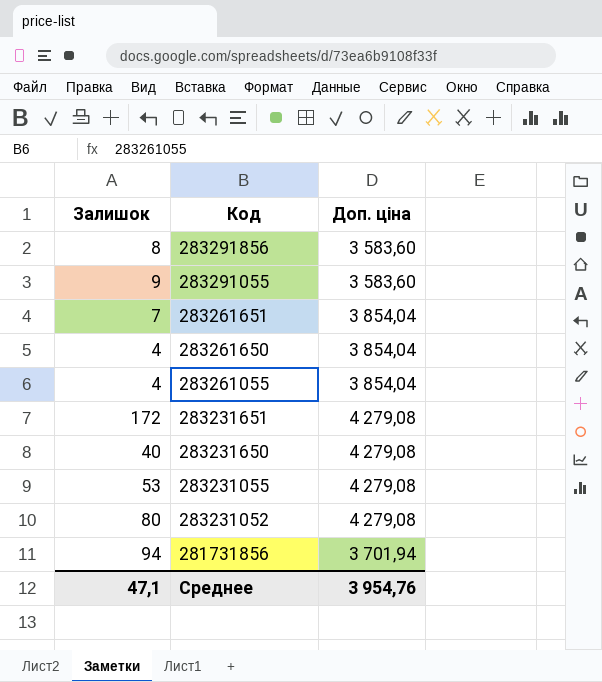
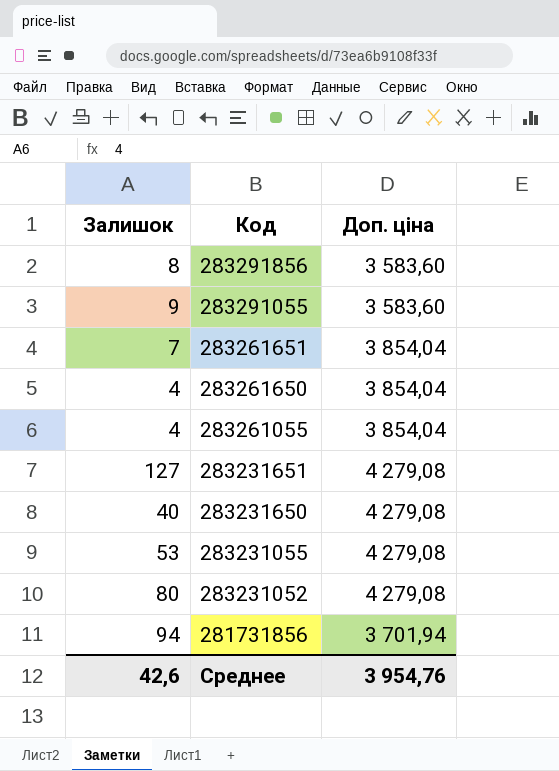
283231651 | Залишок: 172 -> 127
Среднее | Залишок: 47,1 -> 42,6

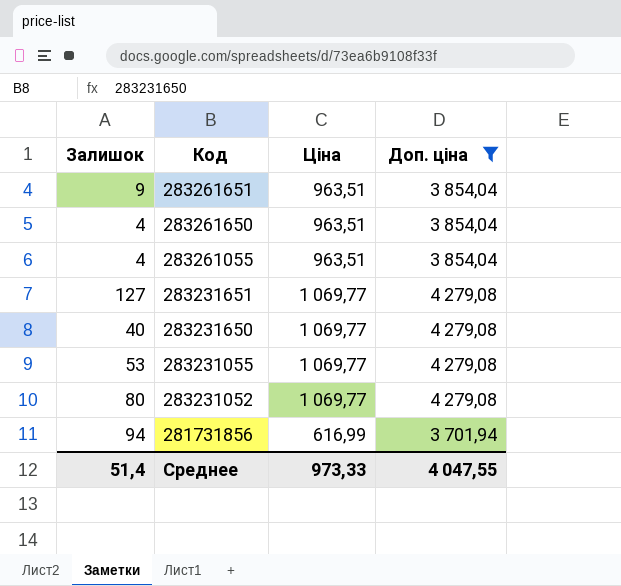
filter: none -> Доп. ціна != 3 583,60
column Ціна | position: none -> 3
283261651 | Залишок: 7 -> 9
Среднее | Залишок: 42,6 -> 51,4
Среднее | Доп. ціна: 3 954,76 -> 4 047,55

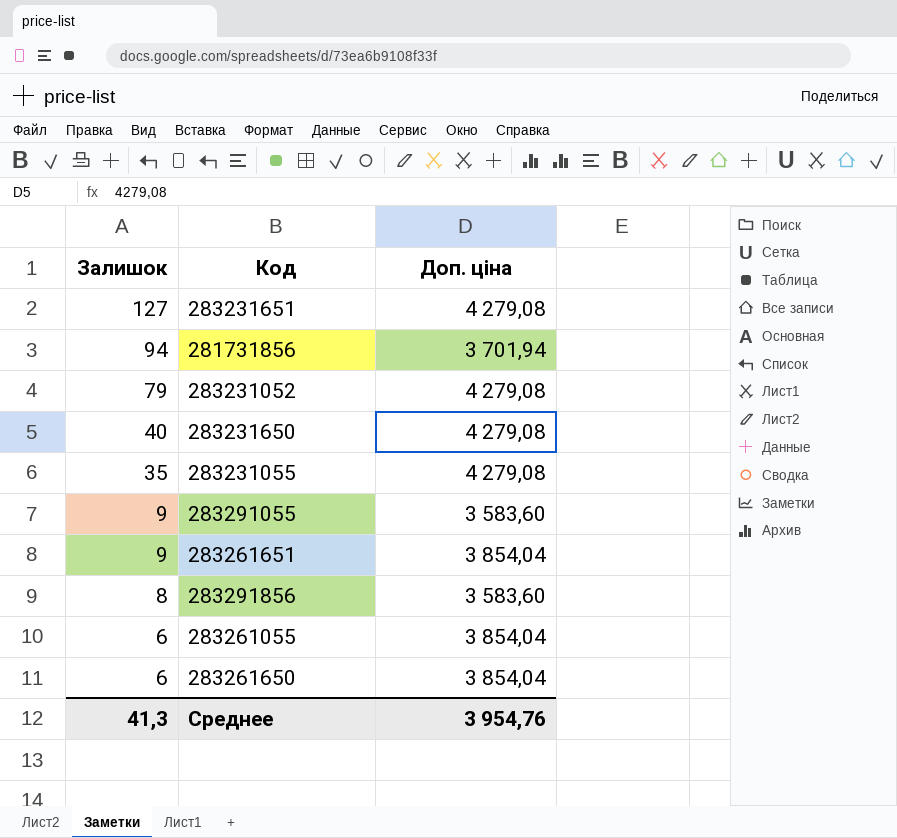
filter: Доп. ціна != 3 583,60 -> none
row order: Код descending -> Залишок descending
column Ціна | position: 3 -> none
283231052 | Залишок: 80 -> 79
283231055 | Залишок: 53 -> 35
283261055 | Залишок: 4 -> 6
283261650 | Залишок: 4 -> 6
Среднее | Залишок: 51,4 -> 41,3
Среднее | Доп. ціна: 4 047,55 -> 3 954,76

